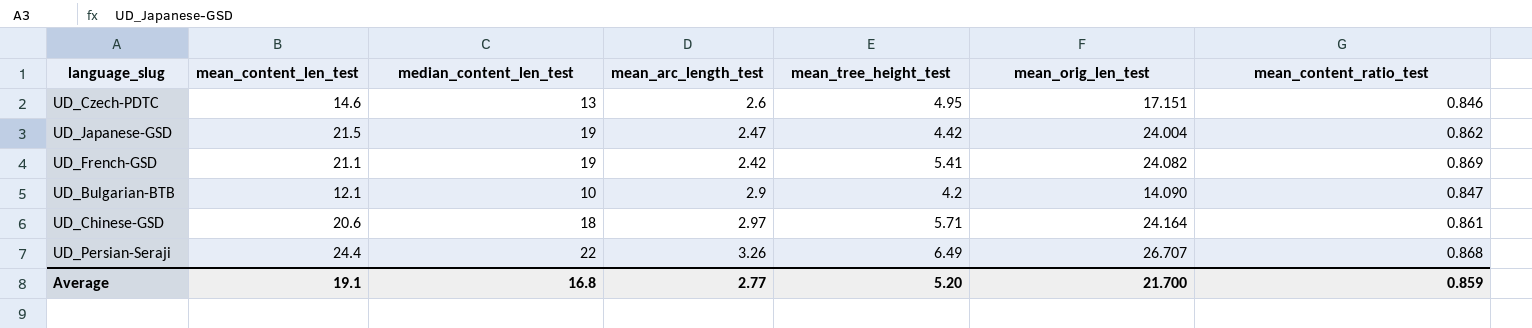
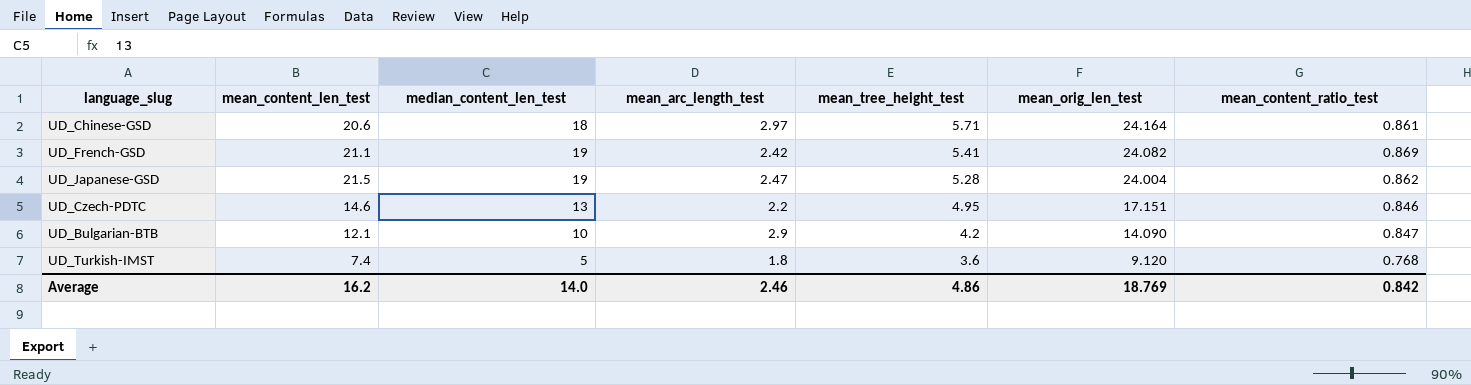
row order: none -> mean_tree_height_test descending
row UD_Persian-Seraji: 24.4 | 22 | 3.26 | 6.49 | 26.707 | 0.868 -> none
UD_Japanese-GSD | mean_tree_height_test: 4.42 -> 5.28
UD_Czech-PDTC | mean_arc_length_test: 2.6 -> 2.2
row UD_Turkish-IMST: none -> 7.4 | 5 | 1.8 | 3.6 | 9.120 | 0.768
Average | mean_content_len_test: 19.1 -> 16.2
Average | median_content_len_test: 16.8 -> 14.0
Average | mean_arc_length_test: 2.77 -> 2.46
Average | mean_tree_height_test: 5.20 -> 4.86
Average | mean_orig_len_test: 21.700 -> 18.769
Average | mean_content_ratio_test: 0.859 -> 0.842

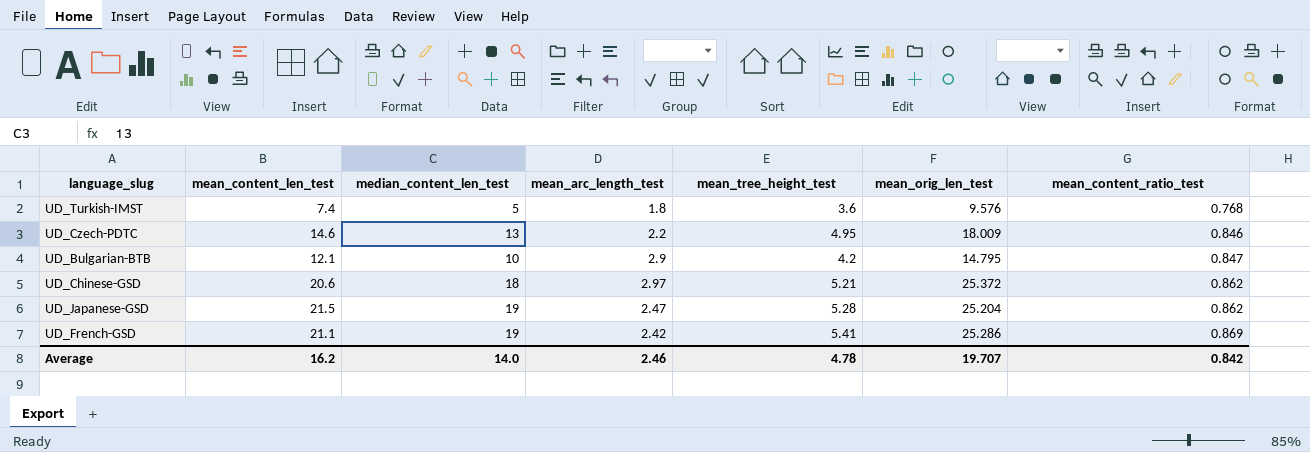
row order: mean_tree_height_test descending -> mean_content_ratio_test ascending
UD_Turkish-IMST | mean_orig_len_test: 9.120 -> 9.576
UD_Czech-PDTC | mean_orig_len_test: 17.151 -> 18.009
UD_Bulgarian-BTB | mean_orig_len_test: 14.090 -> 14.795
UD_Chinese-GSD | mean_tree_height_test: 5.71 -> 5.21
UD_Chinese-GSD | mean_orig_len_test: 24.164 -> 25.372
UD_Chinese-GSD | mean_content_ratio_test: 0.861 -> 0.862
UD_Japanese-GSD | mean_orig_len_test: 24.004 -> 25.204
UD_French-GSD | mean_orig_len_test: 24.082 -> 25.286
Average | mean_tree_height_test: 4.86 -> 4.78
Average | mean_orig_len_test: 18.769 -> 19.707

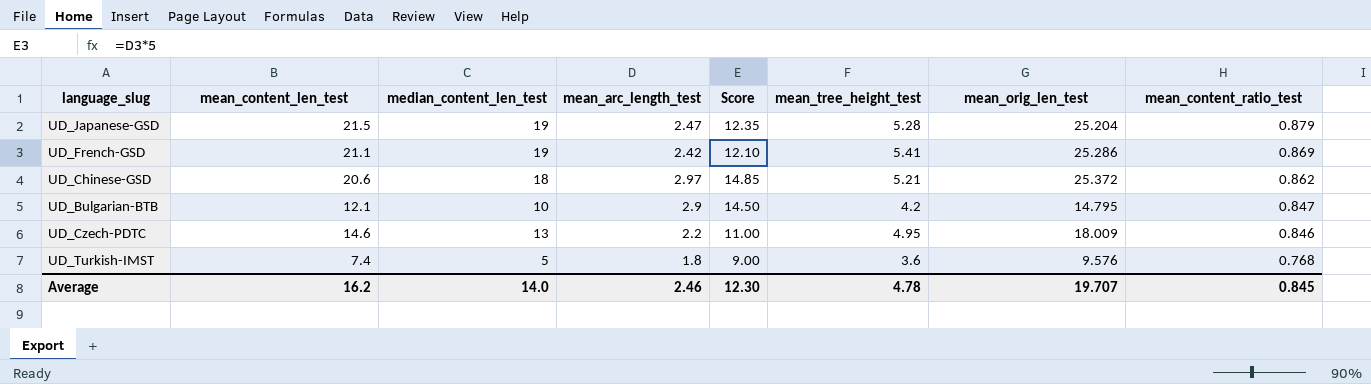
row order: mean_content_ratio_test ascending -> mean_content_ratio_test descending
column Score | formula: none -> [mean_arc_length_test] * 5
UD_Japanese-GSD | mean_content_ratio_test: 0.862 -> 0.879
Average | mean_content_ratio_test: 0.842 -> 0.845

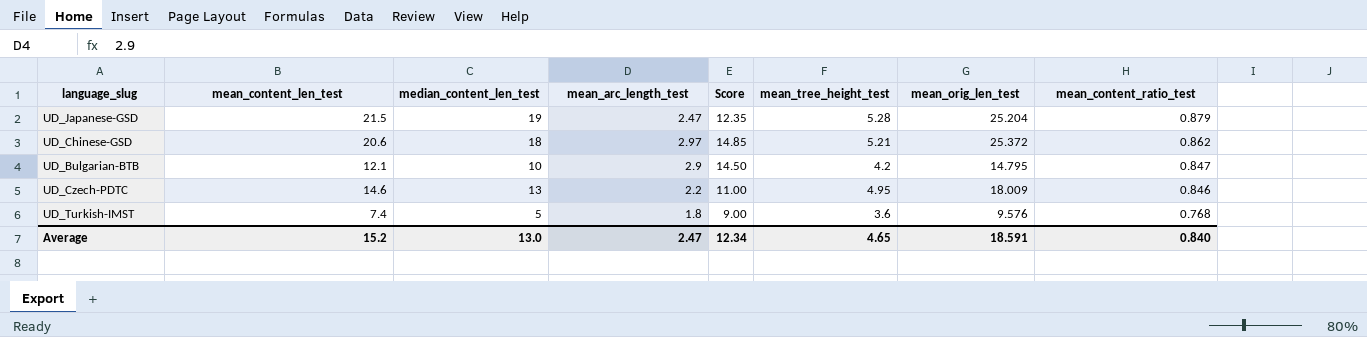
row UD_French-GSD: 21.1 | 19 | 2.42 | 12.10 | 5.41 | 25.286 | 0.869 -> none
Average | mean_content_len_test: 16.2 -> 15.2
Average | median_content_len_test: 14.0 -> 13.0
Average | mean_arc_length_test: 2.46 -> 2.47
Average | Score: 12.30 -> 12.34
Average | mean_tree_height_test: 4.78 -> 4.65
Average | mean_orig_len_test: 19.707 -> 18.591
Average | mean_content_ratio_test: 0.845 -> 0.840

